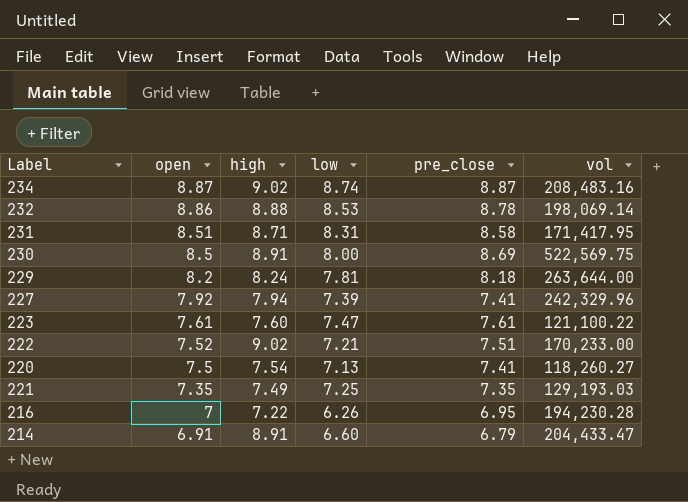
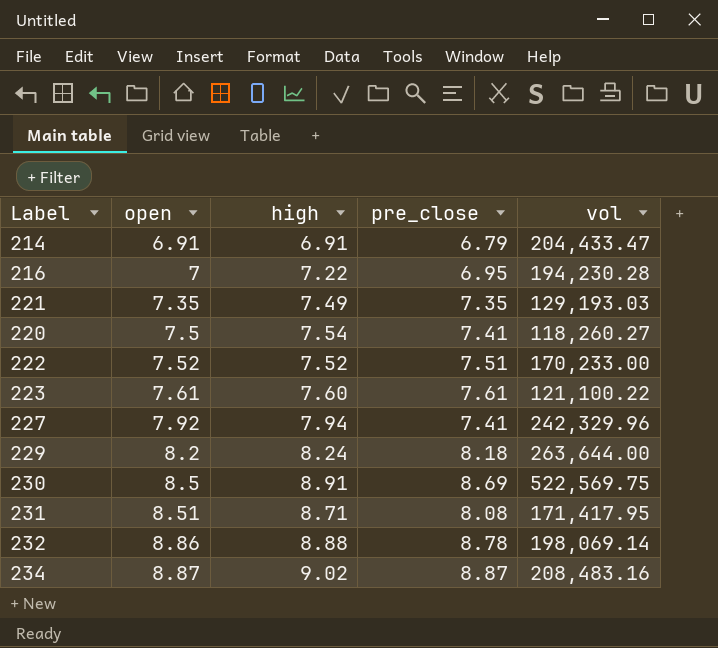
row order: open descending -> open ascending
column low | position: 4 -> none
214 | high: 8.91 -> 6.91
222 | high: 9.02 -> 7.52
231 | pre_close: 8.58 -> 8.08

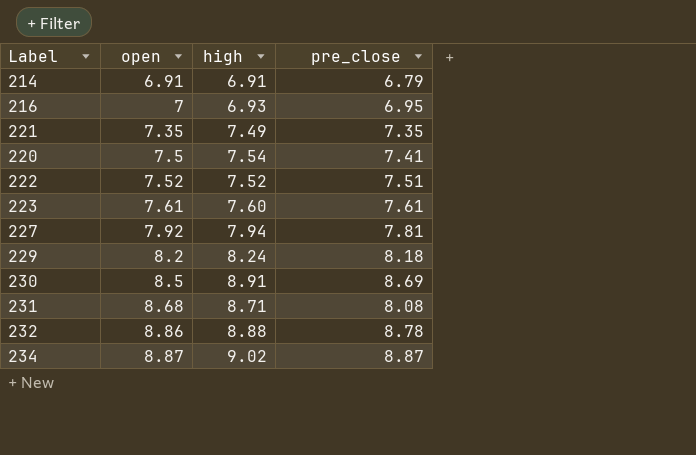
column vol | position: 5 -> none
216 | high: 7.22 -> 6.93
227 | pre_close: 7.41 -> 7.81
231 | open: 8.51 -> 8.68

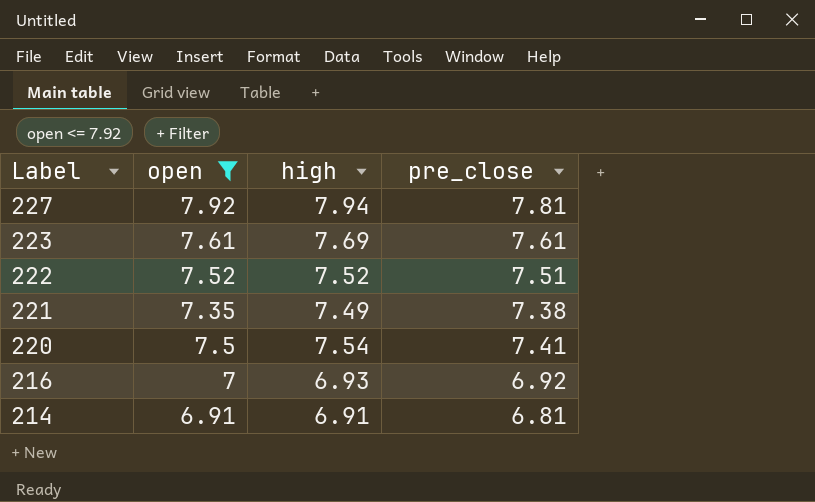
filter: none -> open <= 7.92
row order: open ascending -> Label descending
223 | high: 7.60 -> 7.69
221 | pre_close: 7.35 -> 7.38
216 | pre_close: 6.95 -> 6.92
214 | pre_close: 6.79 -> 6.81

